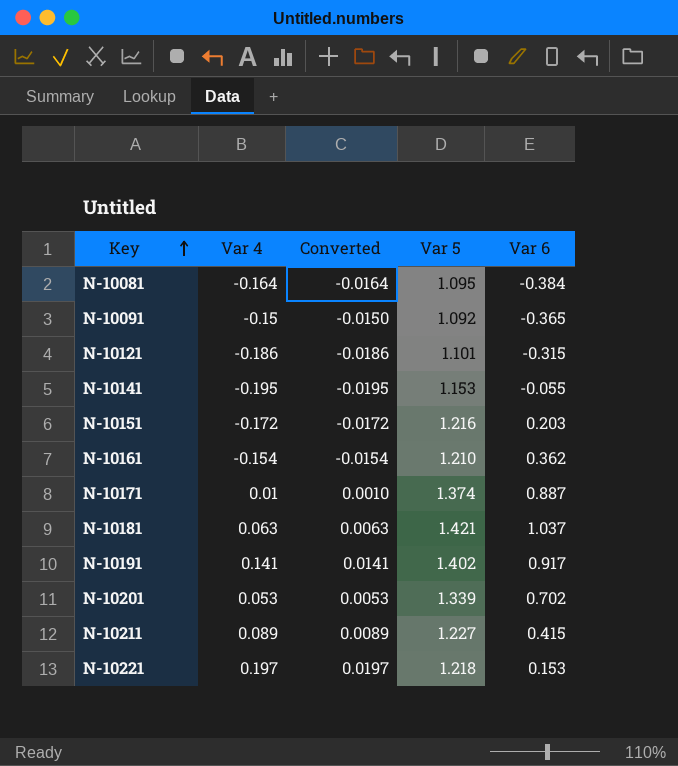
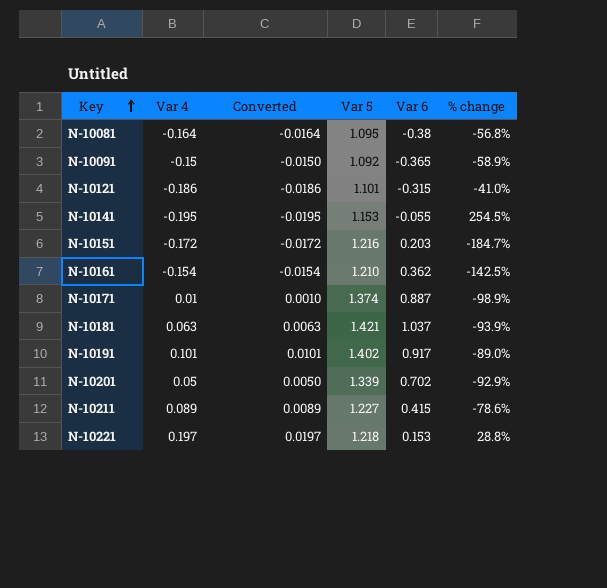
column % change | formula: none -> ([Var 4] - [Var 6]) / [Var 6]
N-10081 | Var 6: -0.384 -> -0.38
N-10191 | Var 4: 0.141 -> 0.101
N-10191 | Converted: 0.0141 -> 0.0101
N-10201 | Var 4: 0.053 -> 0.05
N-10201 | Converted: 0.0053 -> 0.0050

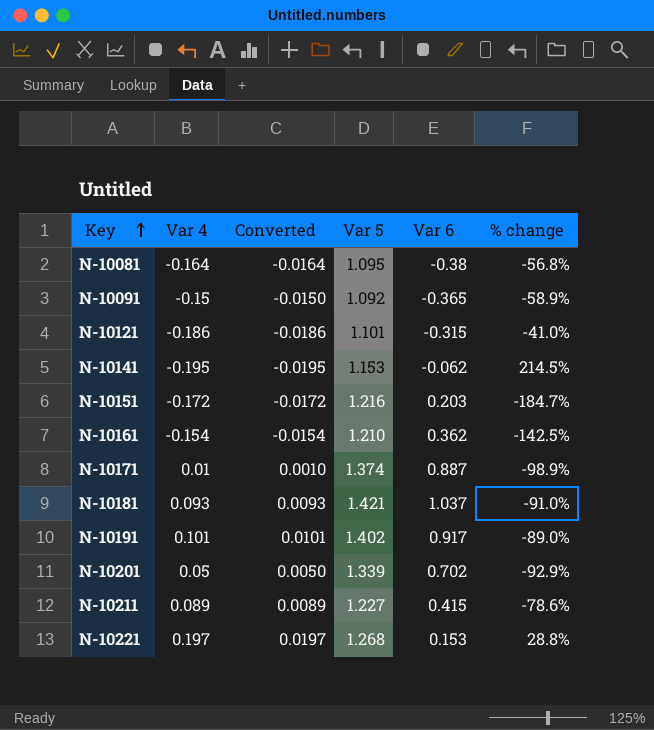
N-10141 | Var 6: -0.055 -> -0.062
N-10141 | % change: 254.5% -> 214.5%
N-10181 | Var 4: 0.063 -> 0.093
N-10181 | Converted: 0.0063 -> 0.0093
N-10181 | % change: -93.9% -> -91.0%
N-10221 | Var 5: 1.218 -> 1.268

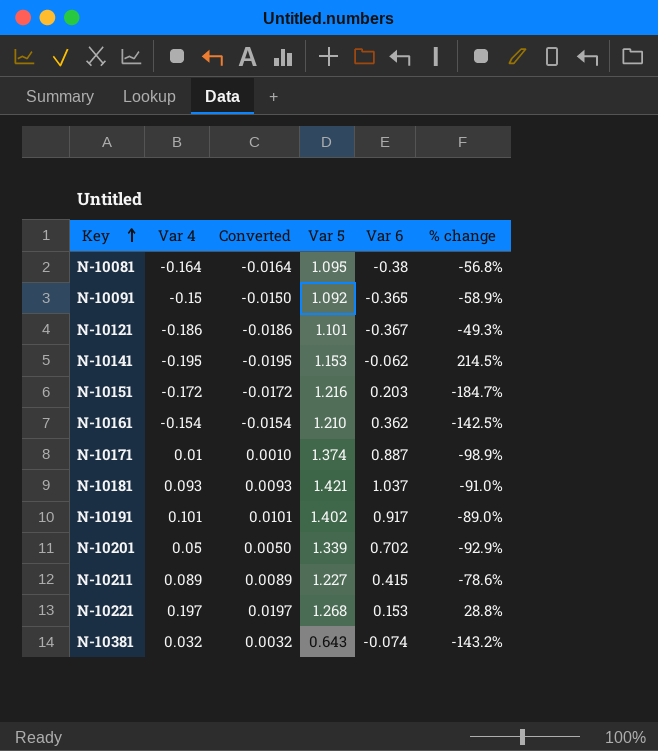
N-10121 | Var 6: -0.315 -> -0.367
N-10121 | % change: -41.0% -> -49.3%
row N-10381: none -> 0.032 | 0.0032 | 0.643 | -0.074 | -143.2%

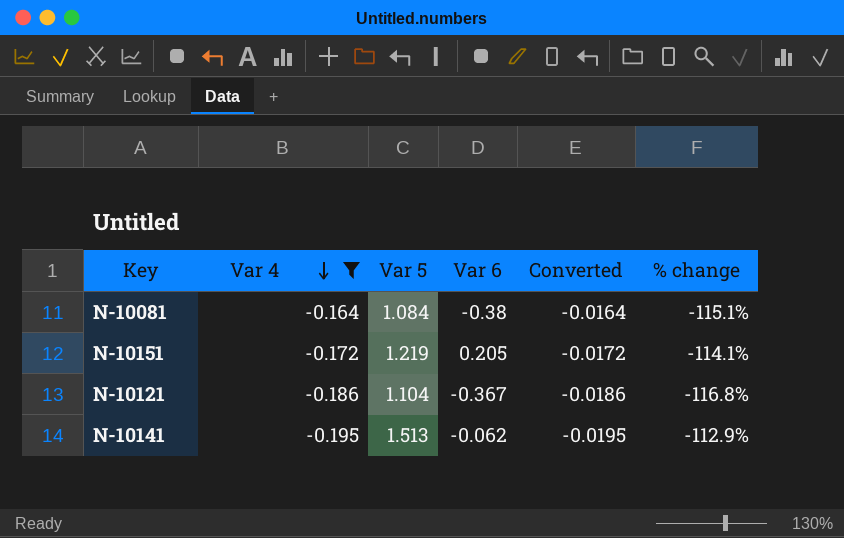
filter: none -> Var 4 <= -0.164
row order: Key ascending -> Var 4 descending
column Converted | position: 3 -> 5
column % change | formula: ([Var 4] - [Var 6]) / [Var 6] -> ([Var 4] - [Var 5]) / [Var 5]
N-10081 | Var 5: 1.095 -> 1.084
N-10151 | Var 5: 1.216 -> 1.219
N-10151 | Var 6: 0.203 -> 0.205
N-10121 | Var 5: 1.101 -> 1.104
N-10141 | Var 5: 1.153 -> 1.513

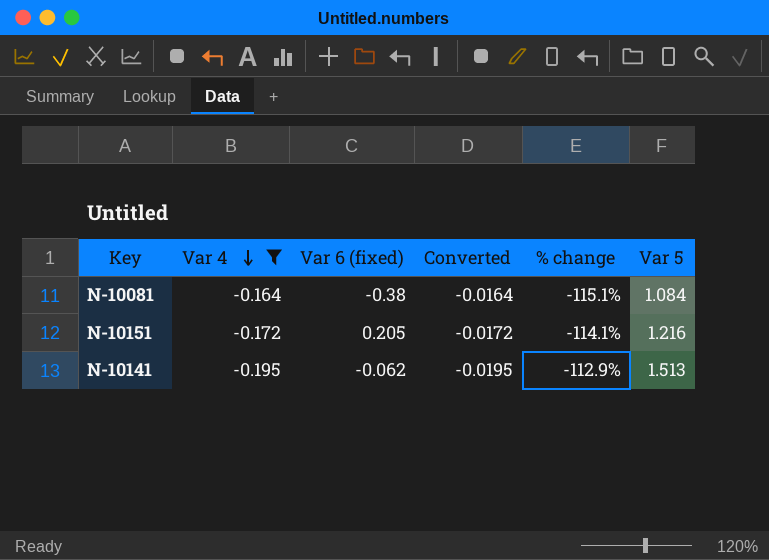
column name: Var 6 -> Var 6 (fixed)
column Var 5 | position: 3 -> 6
row N-10121: -0.186 | 1.104 | -0.367 | -0.0186 | -116.8% -> none
N-10151 | Var 5: 1.219 -> 1.216

